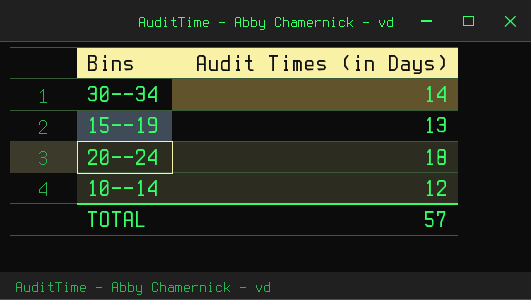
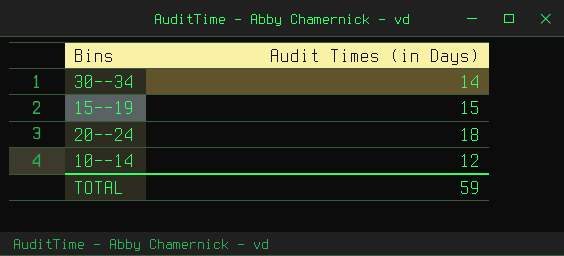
15--19 | Audit Times (in Days): 13 -> 15
TOTAL | Audit Times (in Days): 57 -> 59

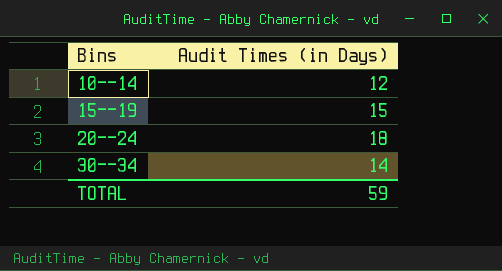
row order: none -> Bins ascending

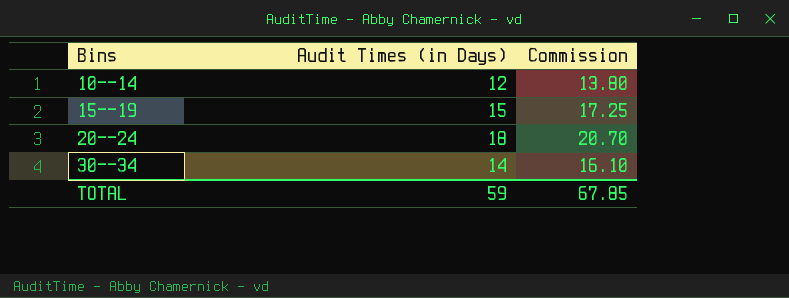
column Commission | formula: none -> [Audit Times (in Days)] * 1.15

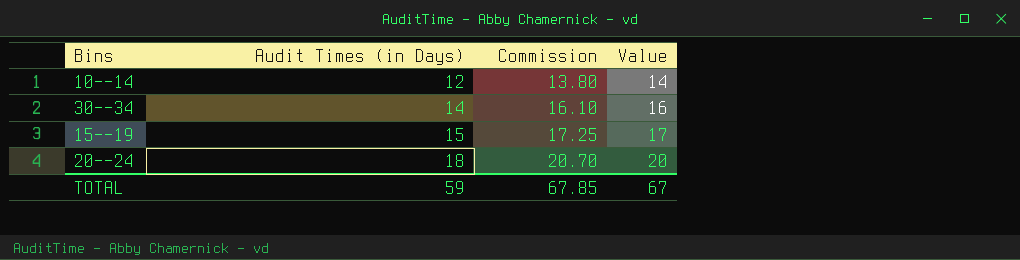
row order: Bins ascending -> Audit Times (in Days) ascending
column Value | formula: none -> [Audit Times (in Days)] + 2

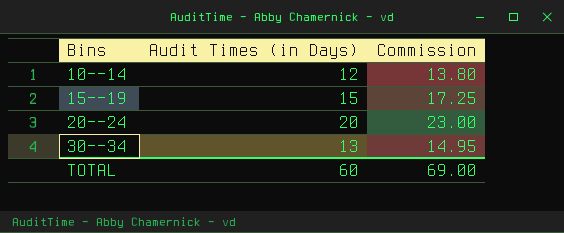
row order: Audit Times (in Days) ascending -> Bins ascending
column Value | formula: [Audit Times (in Days)] + 2 -> none
20--24 | Audit Times (in Days): 18 -> 20
20--24 | Commission: 20.70 -> 23.00
30--34 | Audit Times (in Days): 14 -> 13
30--34 | Commission: 16.10 -> 14.95
TOTAL | Audit Times (in Days): 59 -> 60
TOTAL | Commission: 67.85 -> 69.00

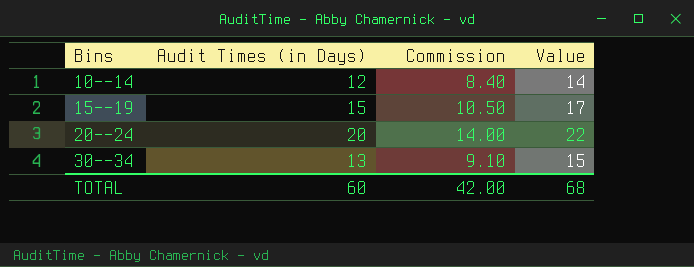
column Commission | formula: [Audit Times (in Days)] * 1.15 -> [Audit Times (in Days)] * 0.7
column Value | formula: none -> [Audit Times (in Days)] + 2
TOTAL | Commission: 69.00 -> 42.00

